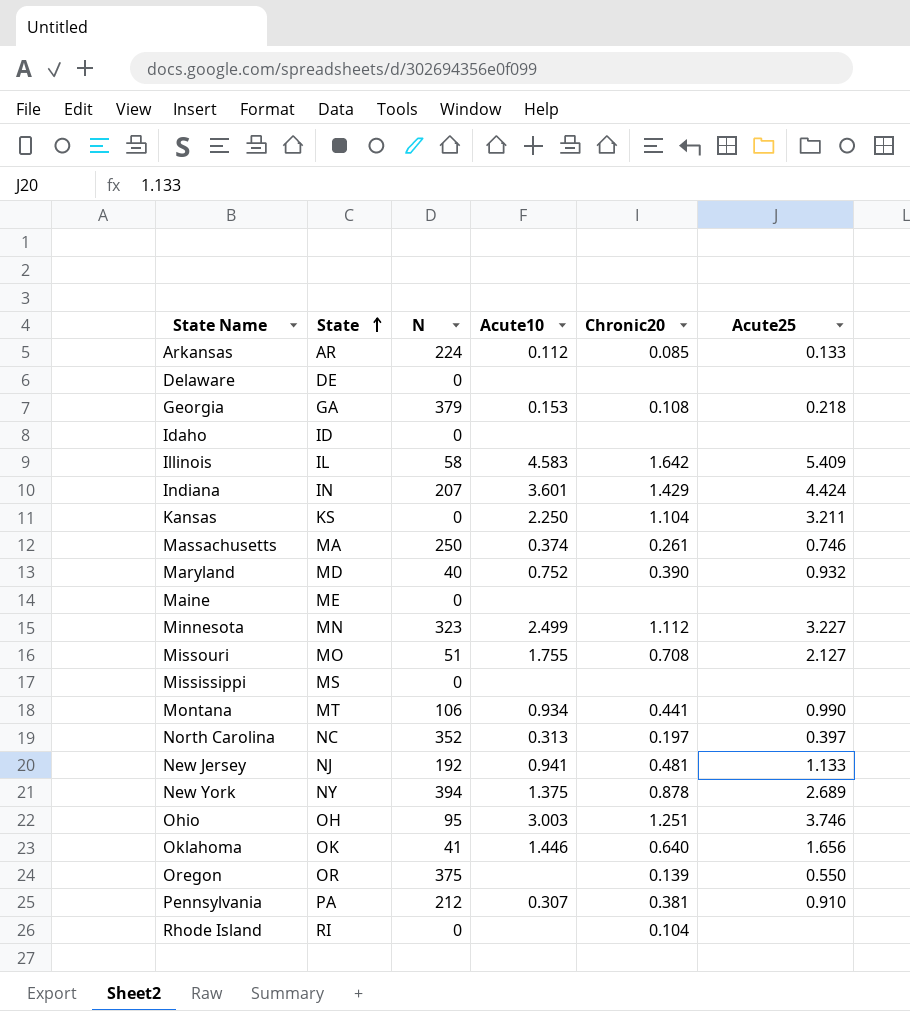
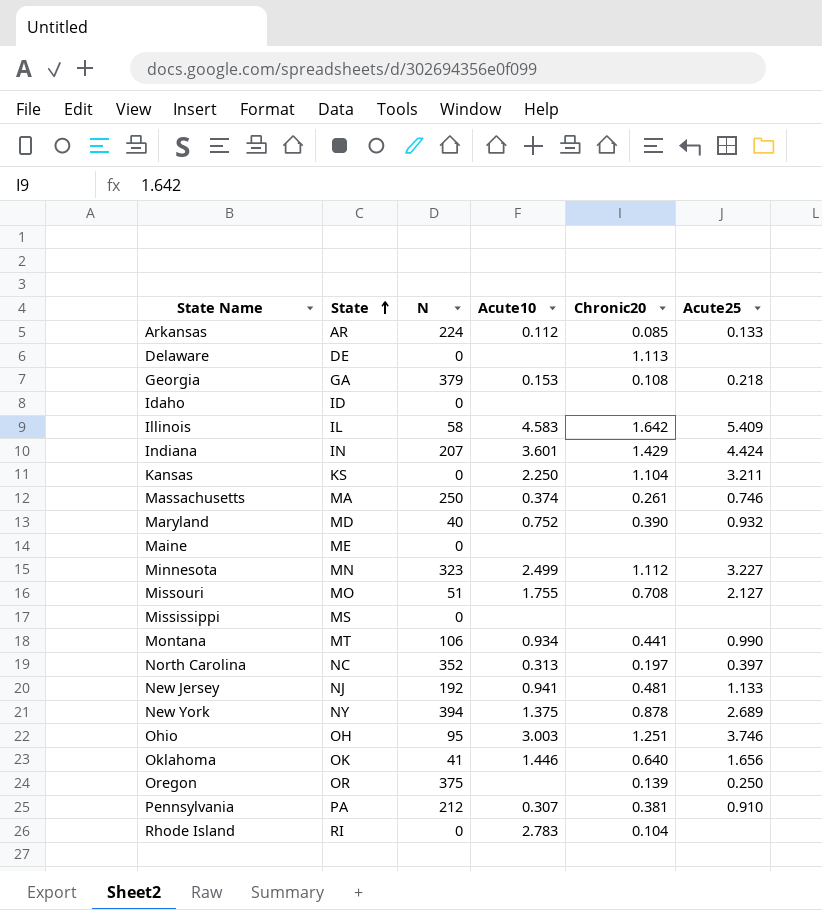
Delaware | Chronic20: none -> 1.113
Oregon | Acute25: 0.550 -> 0.250
Rhode Island | Acute10: none -> 2.783

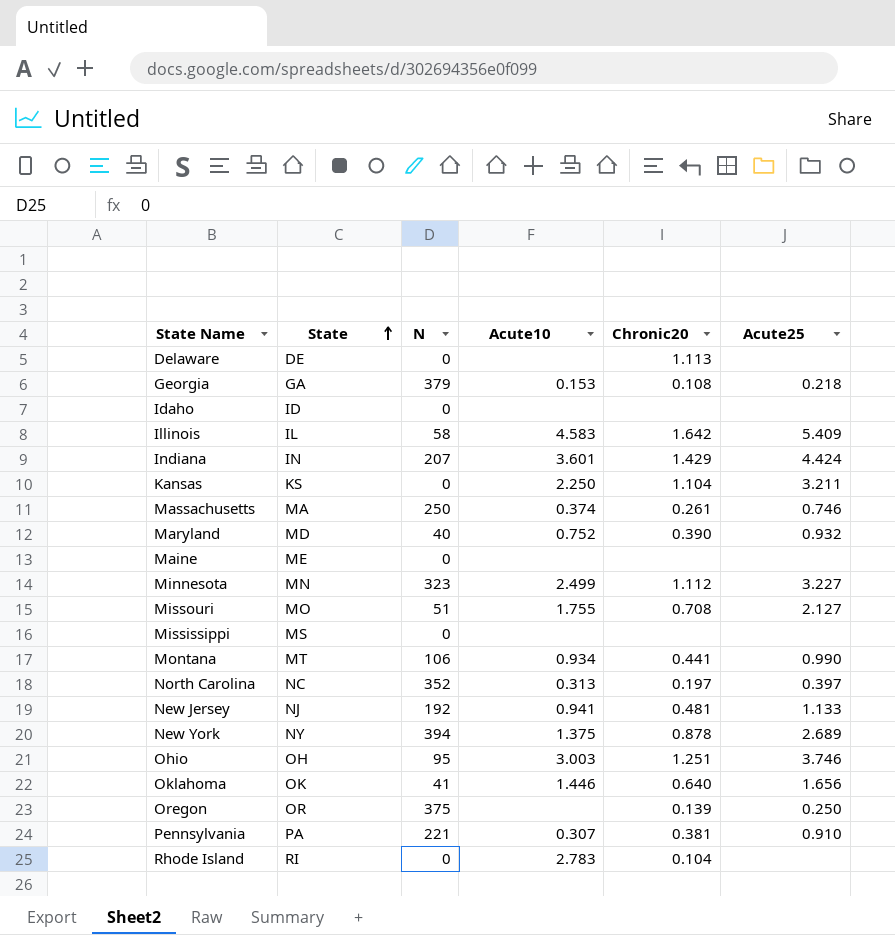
row Arkansas: AR | 224 | 0.112 | 0.085 | 0.133 -> none
Pennsylvania | N: 212 -> 221

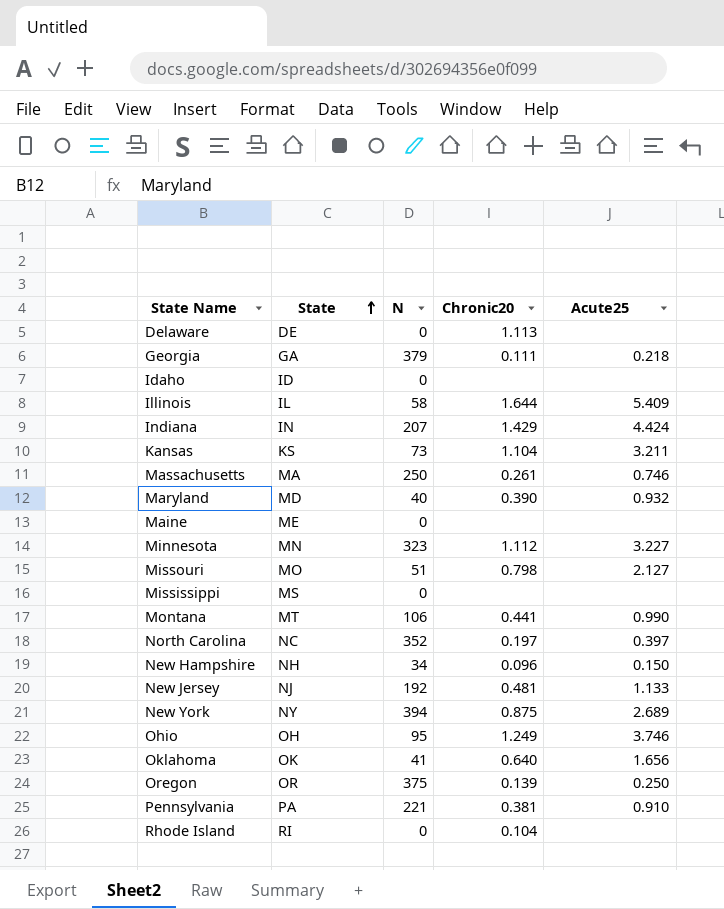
column Acute10 | position: 4 -> none
Georgia | Chronic20: 0.108 -> 0.111
Illinois | Chronic20: 1.642 -> 1.644
Kansas | N: 0 -> 73
Missouri | Chronic20: 0.708 -> 0.798
row New Hampshire: none -> NH | 34 | 0.096 | 0.150
New York | Chronic20: 0.878 -> 0.875
Ohio | Chronic20: 1.251 -> 1.249

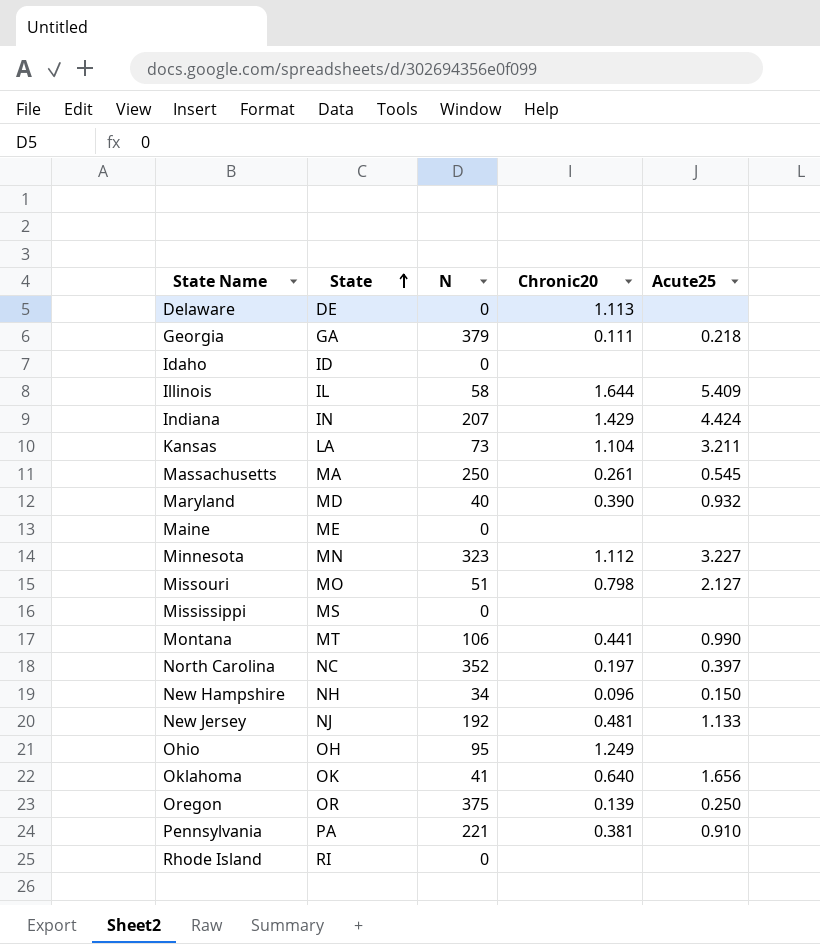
row New York: NY | 394 | 0.875 | 2.689 -> none
Kansas | State: KS -> LA
Massachusetts | Acute25: 0.746 -> 0.545
Ohio | Acute25: 3.746 -> none
Rhode Island | Chronic20: 0.104 -> none

